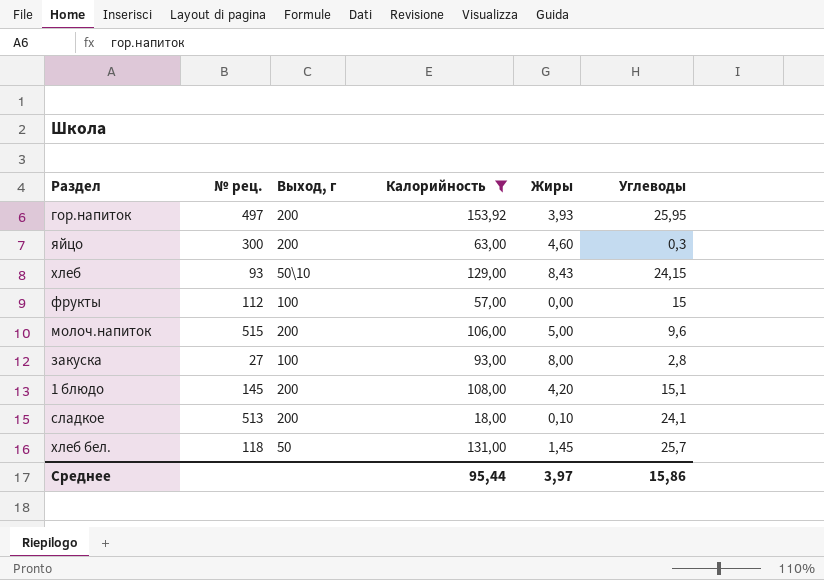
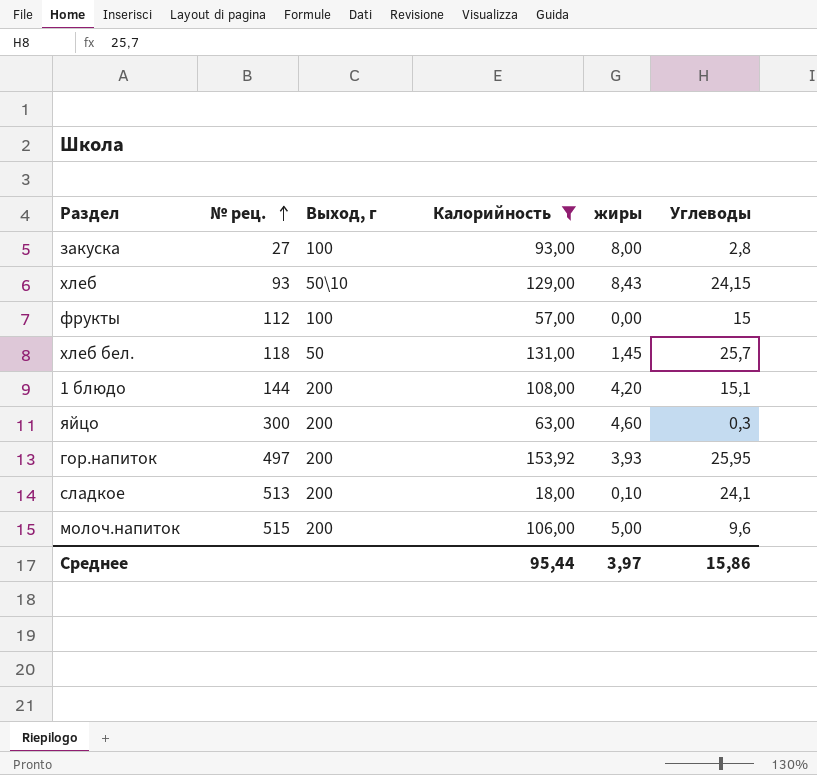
row order: none -> № рец. ascending
column name: Жиры -> жиры
1 блюдо | № рец.: 145 -> 144

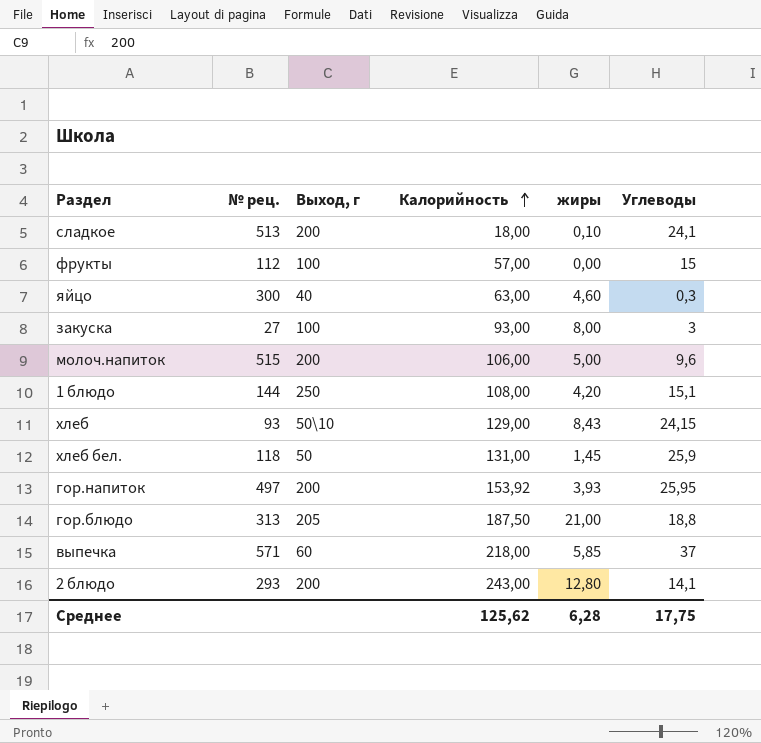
filter: Калорийность <= 153,92 -> none
row order: № рец. ascending -> Калорийность ascending
яйцо | Выход, г: 200 -> 40
закуска | Углеводы: 2,8 -> 3
1 блюдо | Выход, г: 200 -> 250
хлеб бел. | Углеводы: 25,7 -> 25,9
Среднее | Калорийность: 95,44 -> 125,62
Среднее | жиры: 3,97 -> 6,28
Среднее | Углеводы: 15,86 -> 17,75

